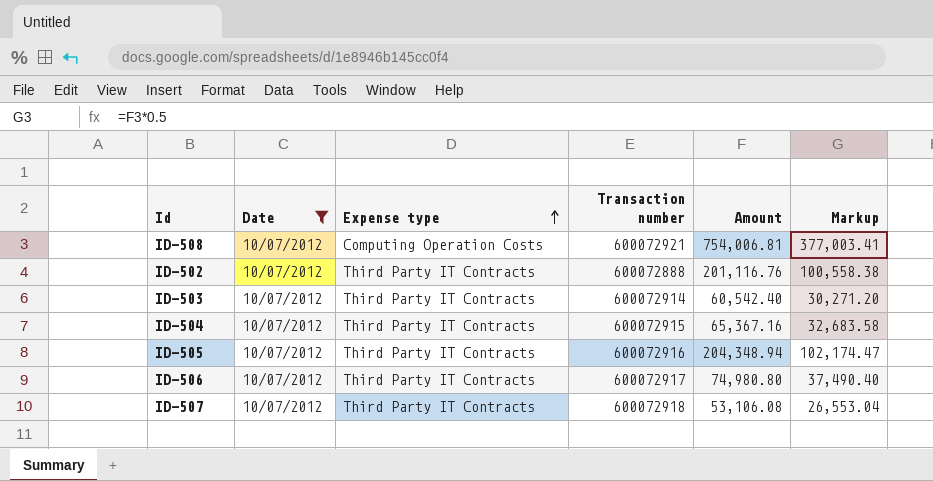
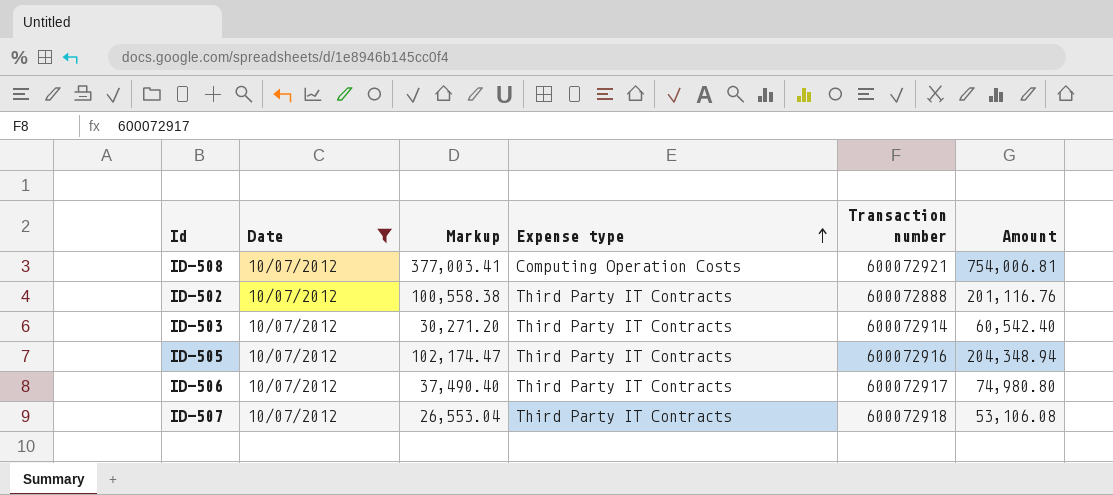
column Markup | position: 6 -> 3
row ID-504: 10/07/2012 | Third Party IT Contracts | 600072915 | 65,367.16 | 32,683.58 -> none

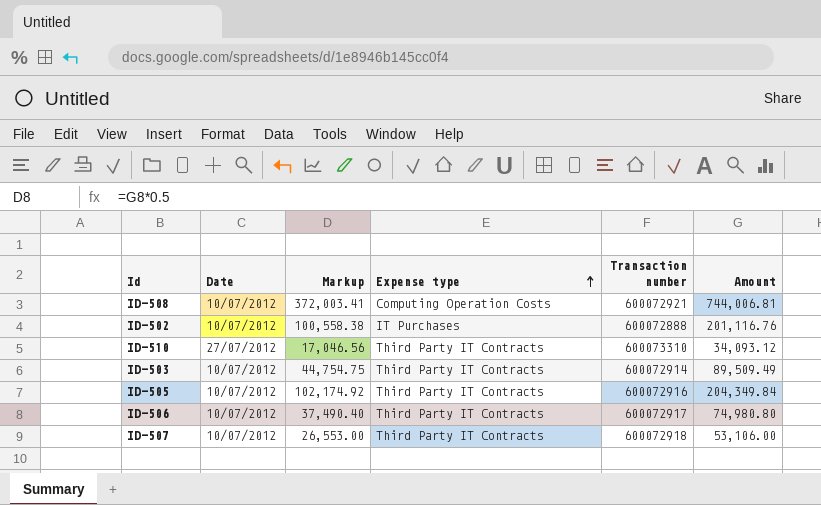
filter: Date = 10/07/2012 -> none
ID-508 | Markup: 377,003.41 -> 372,003.41
ID-508 | Amount: 754,006.81 -> 744,006.81
ID-502 | Expense type: Third Party IT Contracts -> IT Purchases
ID-503 | Markup: 30,271.20 -> 44,754.75
ID-503 | Amount: 60,542.40 -> 89,509.49
ID-505 | Markup: 102,174.47 -> 102,174.92
ID-505 | Amount: 204,348.94 -> 204,349.84
ID-507 | Markup: 26,553.04 -> 26,553.00
ID-507 | Amount: 53,106.08 -> 53,106.00

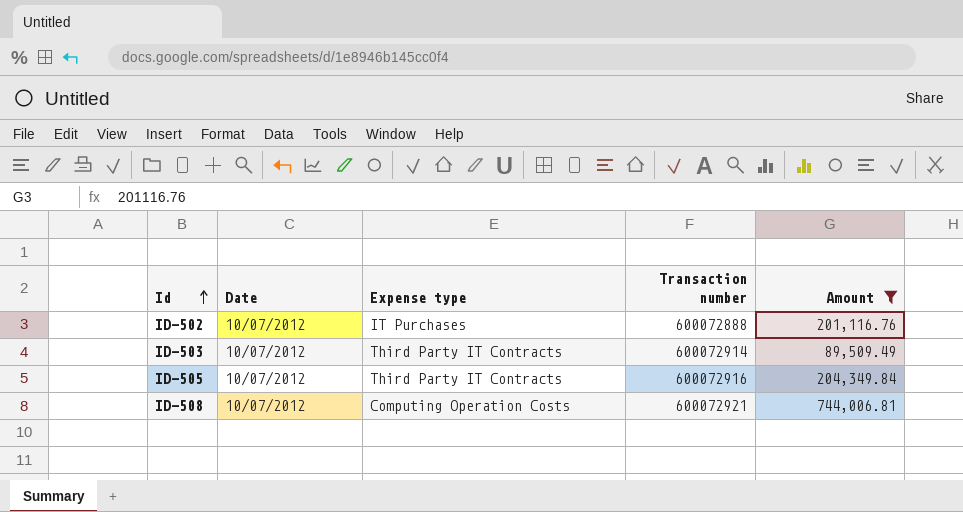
filter: none -> Amount >= 89,509.49
row order: Expense type ascending -> Id ascending
column Markup | formula: [Amount] * 0.5 -> none

